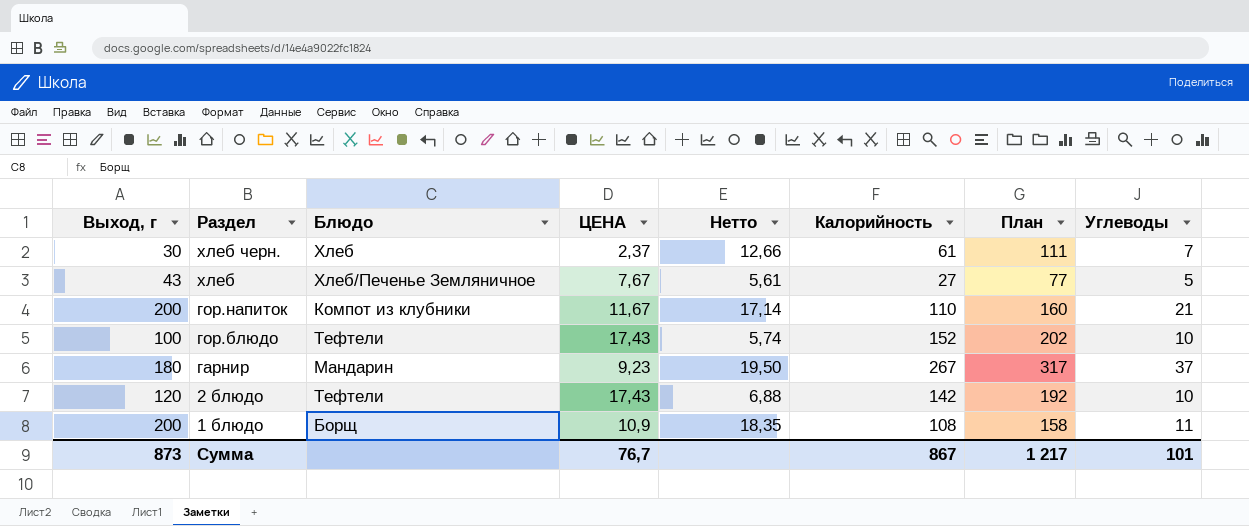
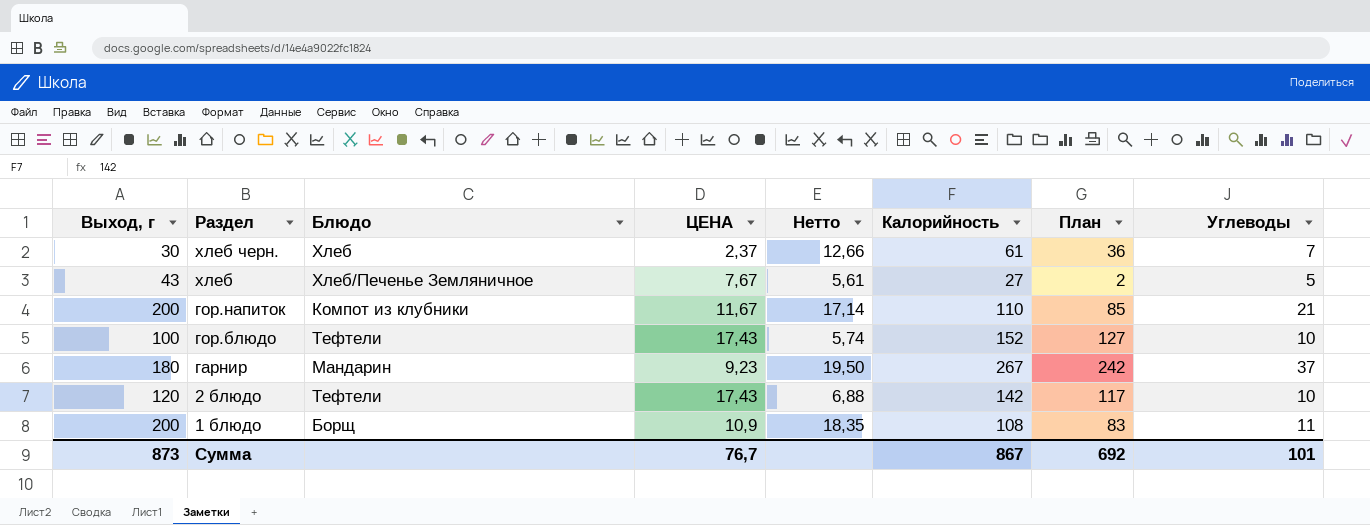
column План | formula: [Калорийность] + 50 -> [Калорийность] - 25
Сумма | План: 1 217 -> 692

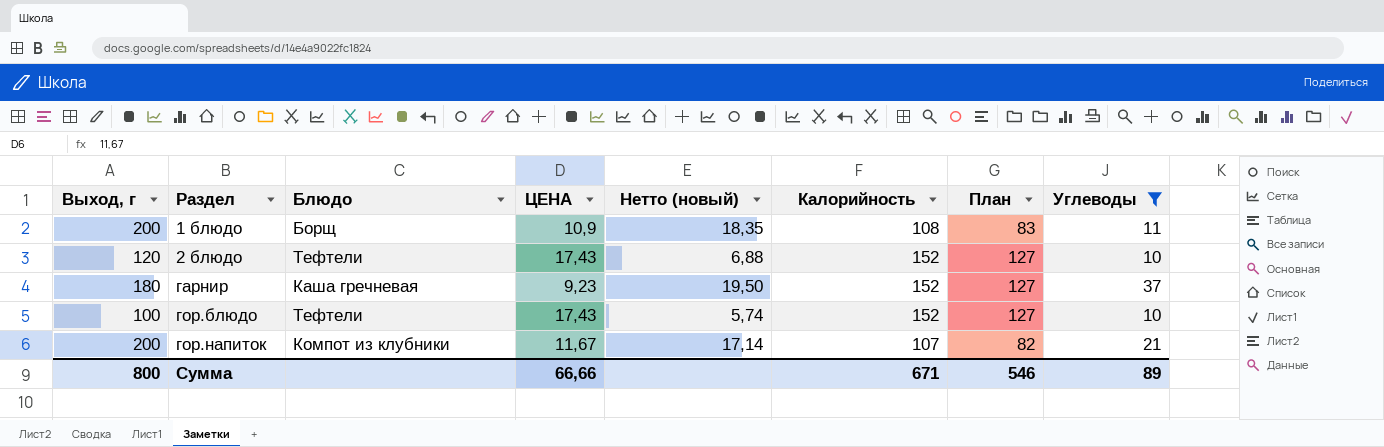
filter: none -> Углеводы >= 10
row order: Раздел descending -> Раздел ascending
column name: Нетто -> Нетто (новый)
2 блюдо | Калорийность: 142 -> 152
2 блюдо | План: 117 -> 127
гарнир | Блюдо: Мандарин -> Каша гречневая
гарнир | Калорийность: 267 -> 152
гарнир | План: 242 -> 127
гор.напиток | Калорийность: 110 -> 107
гор.напиток | План: 85 -> 82
Сумма | Выход, г: 873 -> 800
Сумма | ЦЕНА: 76,7 -> 66,66
Сумма | Калорийность: 867 -> 671
Сумма | План: 692 -> 546
Сумма | Углеводы: 101 -> 89

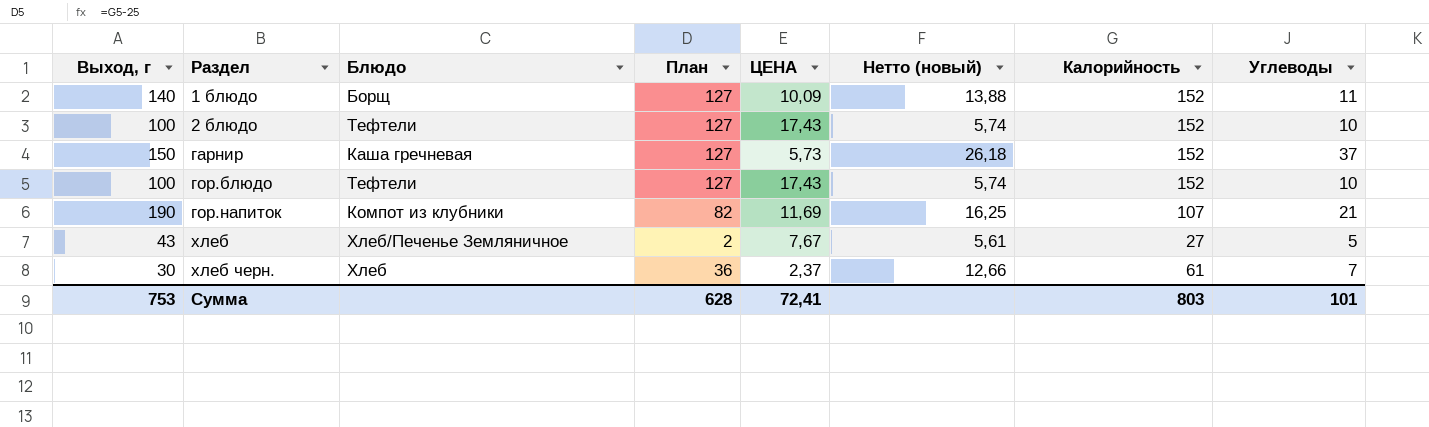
filter: Углеводы >= 10 -> none
column План | position: 7 -> 4
1 блюдо | Выход, г: 200 -> 140
1 блюдо | План: 83 -> 127
1 блюдо | ЦЕНА: 10,9 -> 10,09
1 блюдо | Нетто (новый): 18,35 -> 13,88
1 блюдо | Калорийность: 108 -> 152
2 блюдо | Выход, г: 120 -> 100
2 блюдо | Нетто (новый): 6,88 -> 5,74
гарнир | Выход, г: 180 -> 150
гарнир | ЦЕНА: 9,23 -> 5,73
гарнир | Нетто (новый): 19,50 -> 26,18
гор.напиток | Выход, г: 200 -> 190
гор.напиток | ЦЕНА: 11,67 -> 11,69
гор.напиток | Нетто (новый): 17,14 -> 16,25
Сумма | Выход, г: 800 -> 753
Сумма | План: 546 -> 628
Сумма | ЦЕНА: 66,66 -> 72,41
Сумма | Калорийность: 671 -> 803
Сумма | Углеводы: 89 -> 101

